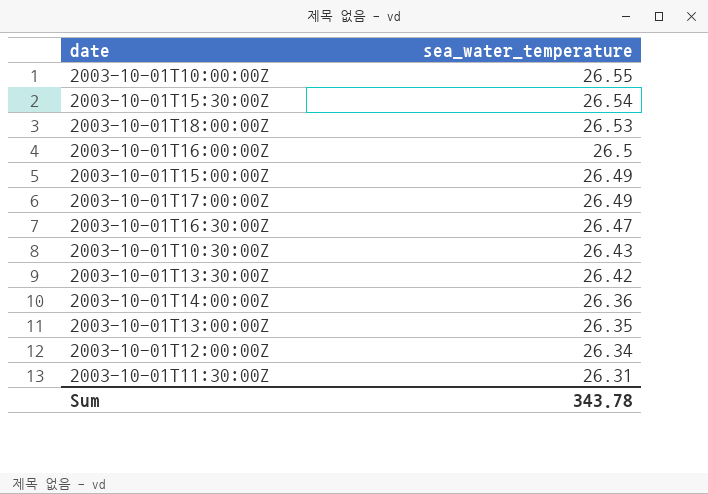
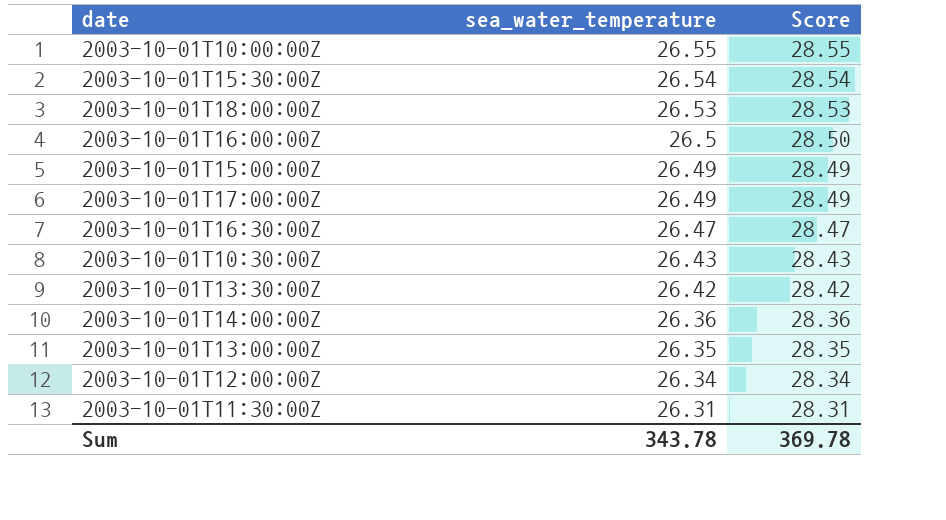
column Score | formula: none -> [sea_water_temperature] + 2

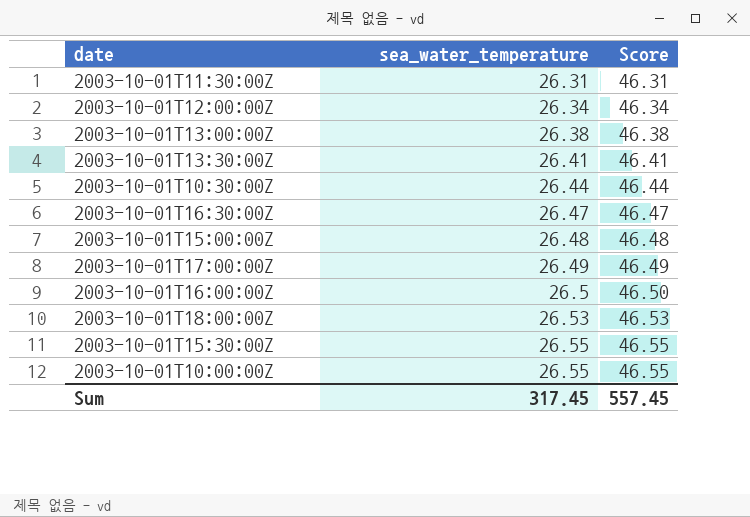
row order: sea_water_temperature descending -> sea_water_temperature ascending
column Score | formula: [sea_water_temperature] + 2 -> [sea_water_temperature] + 20
row 2003-10-01T14:00:00Z: 26.36 | 28.36 -> none
2003-10-01T13:00:00Z | sea_water_temperature: 26.35 -> 26.38
2003-10-01T13:30:00Z | sea_water_temperature: 26.42 -> 26.41
2003-10-01T10:30:00Z | sea_water_temperature: 26.43 -> 26.44
2003-10-01T15:00:00Z | sea_water_temperature: 26.49 -> 26.48
2003-10-01T15:30:00Z | sea_water_temperature: 26.54 -> 26.55
Sum | sea_water_temperature: 343.78 -> 317.45
Sum | Score: 369.78 -> 557.45

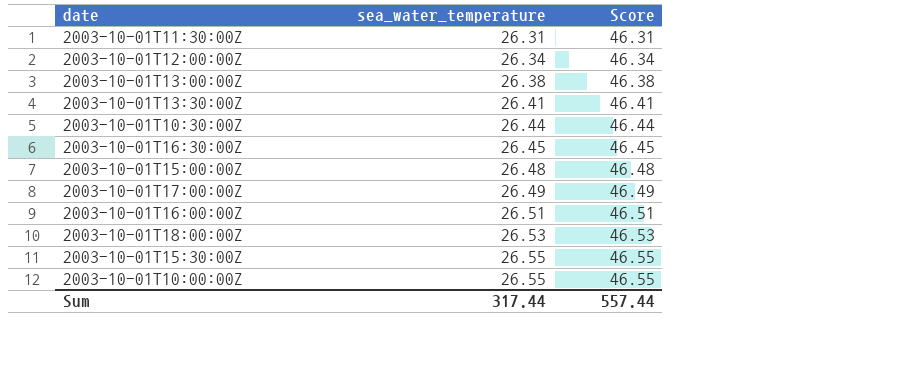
2003-10-01T16:30:00Z | sea_water_temperature: 26.47 -> 26.45
2003-10-01T16:30:00Z | Score: 46.47 -> 46.45
2003-10-01T16:00:00Z | sea_water_temperature: 26.5 -> 26.51
2003-10-01T16:00:00Z | Score: 46.50 -> 46.51
Sum | sea_water_temperature: 317.45 -> 317.44
Sum | Score: 557.45 -> 557.44

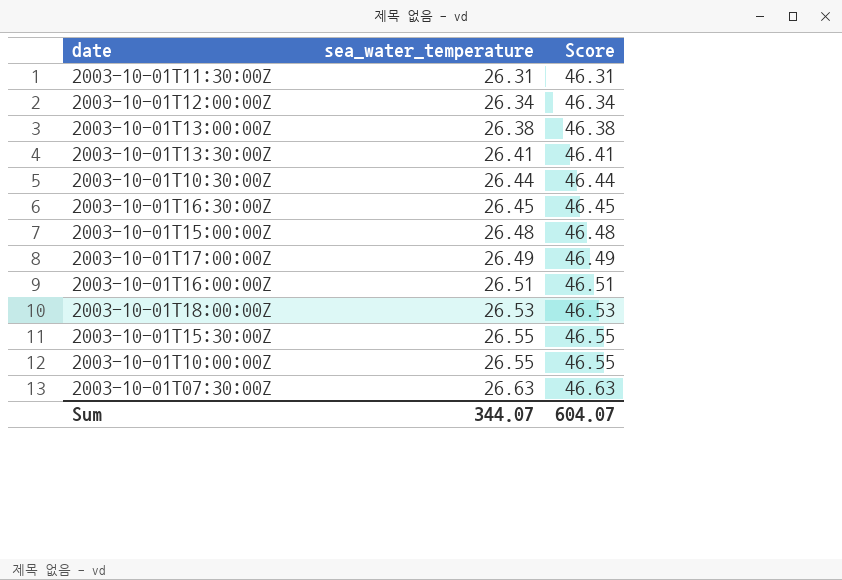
row 2003-10-01T07:30:00Z: none -> 26.63 | 46.63
Sum | sea_water_temperature: 317.44 -> 344.07
Sum | Score: 557.44 -> 604.07

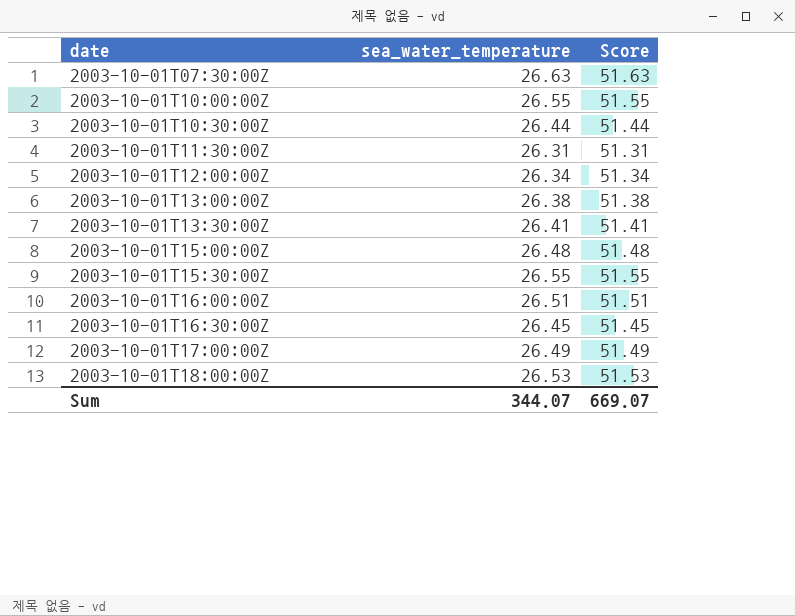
row order: sea_water_temperature ascending -> date ascending
column Score | formula: [sea_water_temperature] + 20 -> [sea_water_temperature] + 25
Sum | Score: 604.07 -> 669.07

